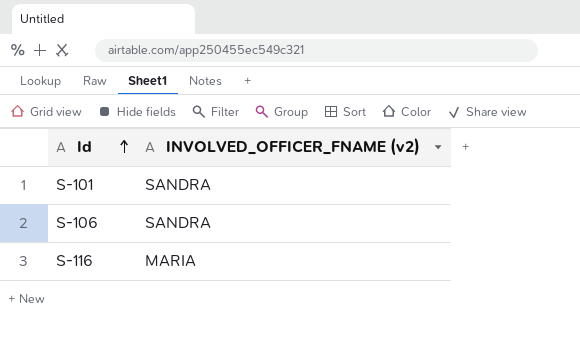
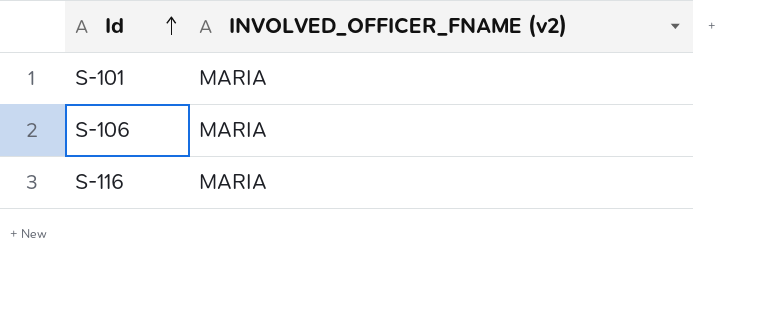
S-101 | INVOLVED_OFFICER_FNAME (v2): SANDRA -> MARIA
S-106 | INVOLVED_OFFICER_FNAME (v2): SANDRA -> MARIA

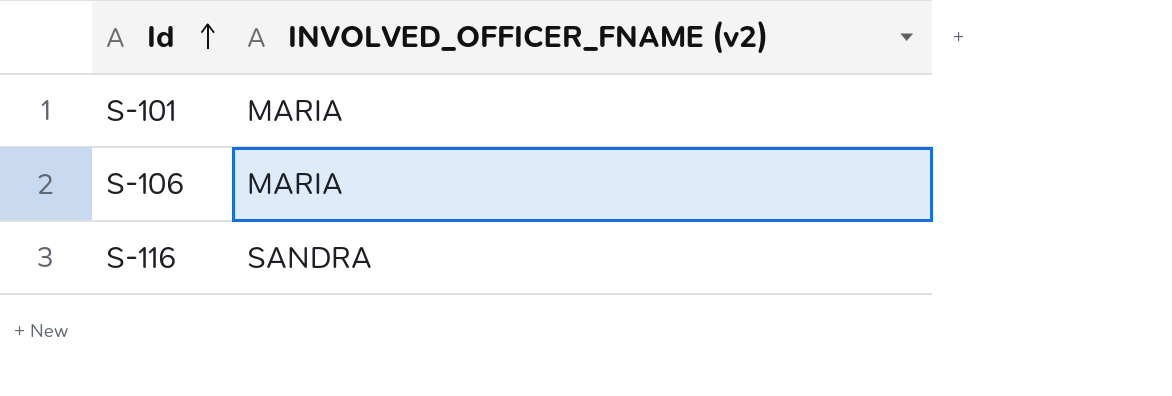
S-116 | INVOLVED_OFFICER_FNAME (v2): MARIA -> SANDRA

